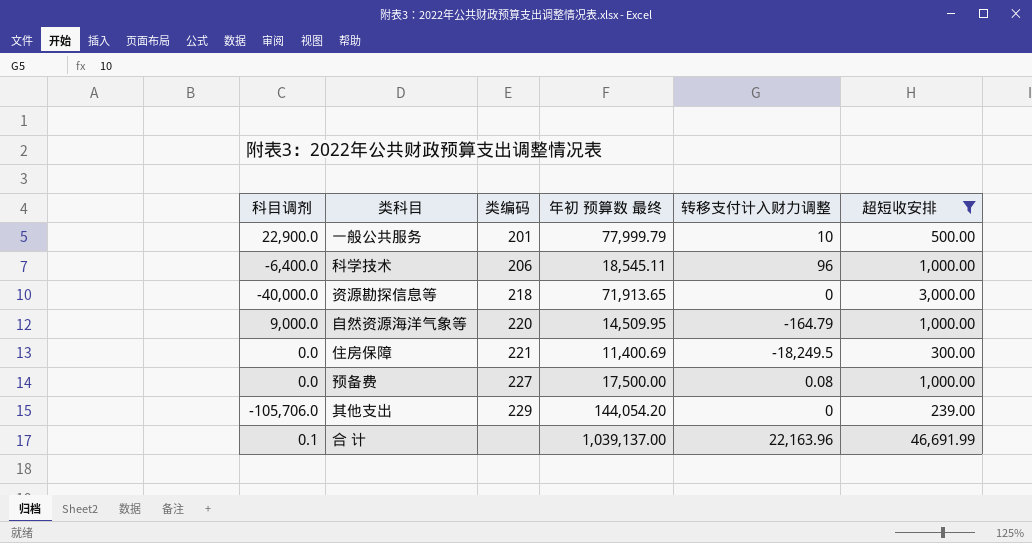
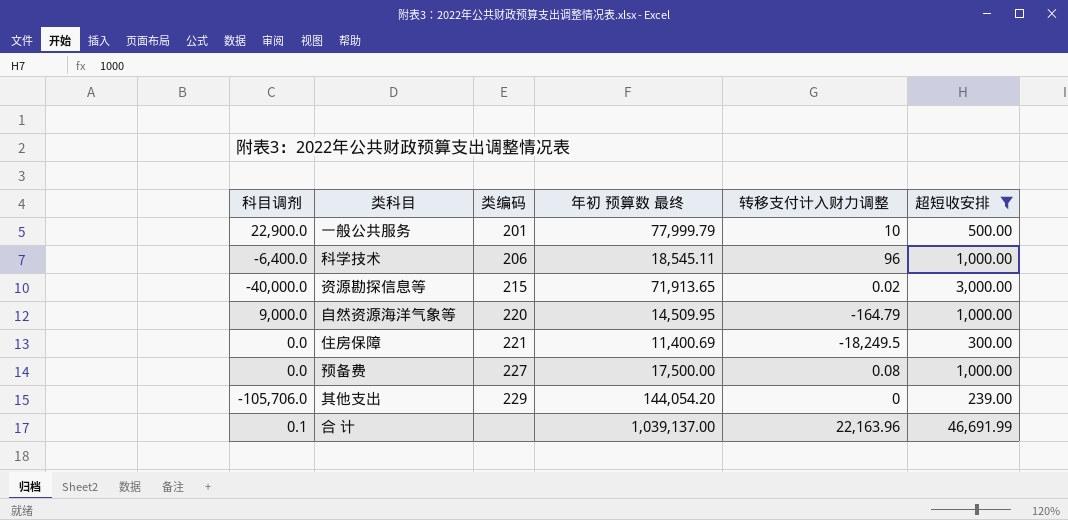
资源勘探信息等 | 类编码: 218 -> 215
资源勘探信息等 | 转移支付计入财力调整: 0 -> 0.02

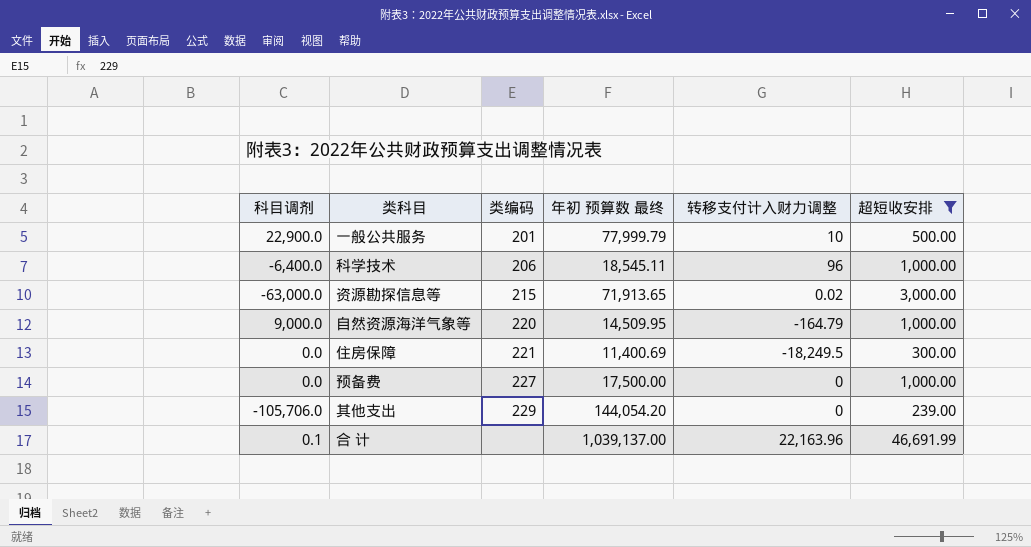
资源勘探信息等 | 科目调剂: -40,000.0 -> -63,000.0
预备费 | 转移支付计入财力调整: 0.08 -> 0

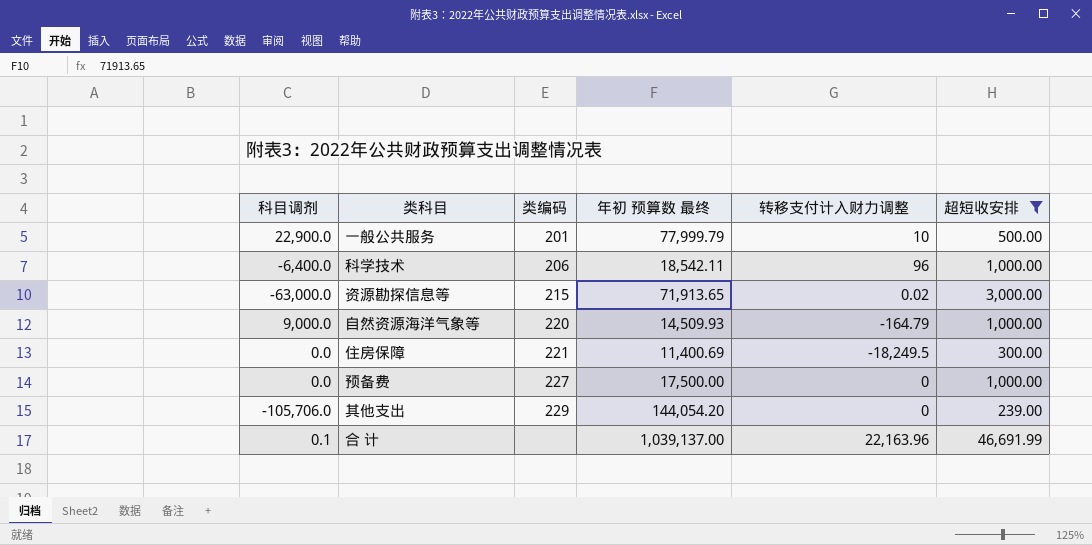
科学技术 | 年初 预算数 最终: 18,545.11 -> 18,542.11
自然资源海洋气象等 | 年初 预算数 最终: 14,509.95 -> 14,509.93

